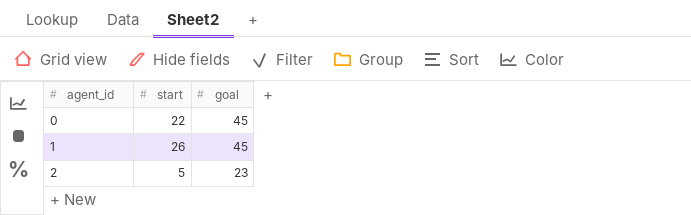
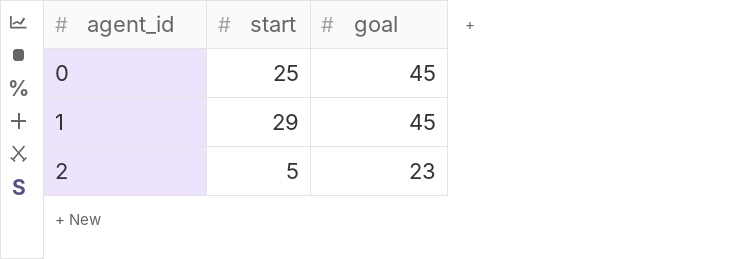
0 | start: 22 -> 25
1 | start: 26 -> 29

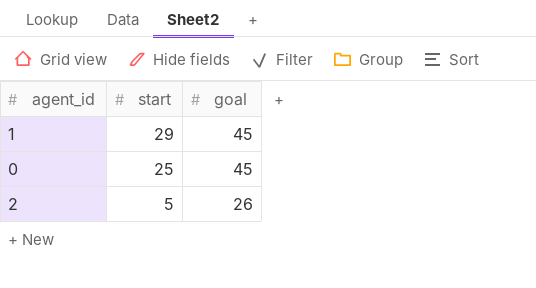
row order: agent_id ascending -> start descending
2 | goal: 23 -> 26

